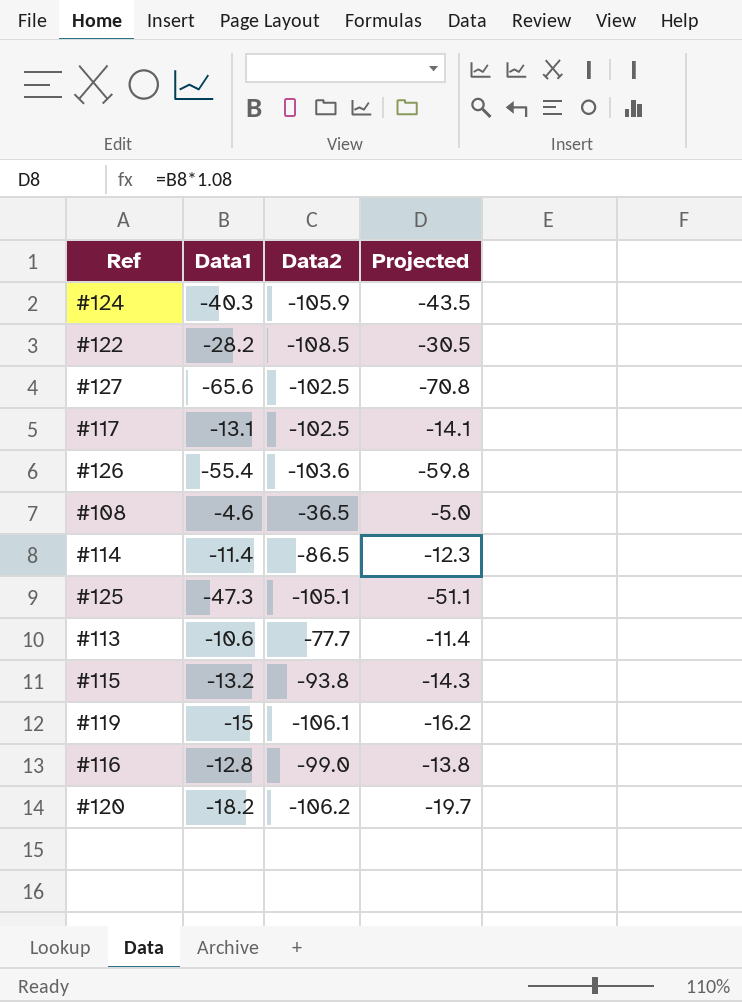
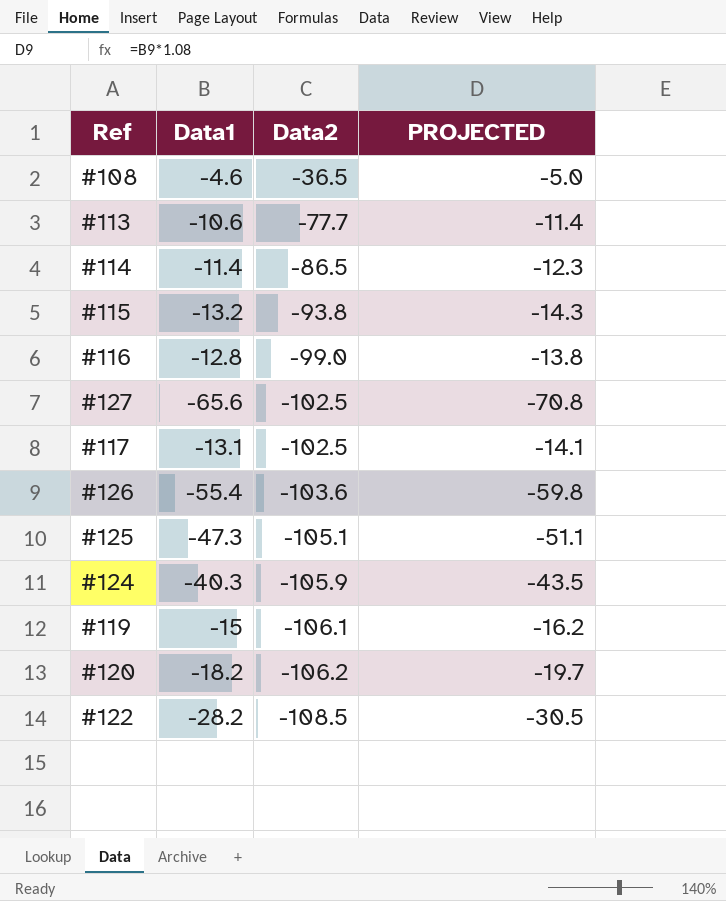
row order: none -> Data2 descending
column name: Projected -> PROJECTED

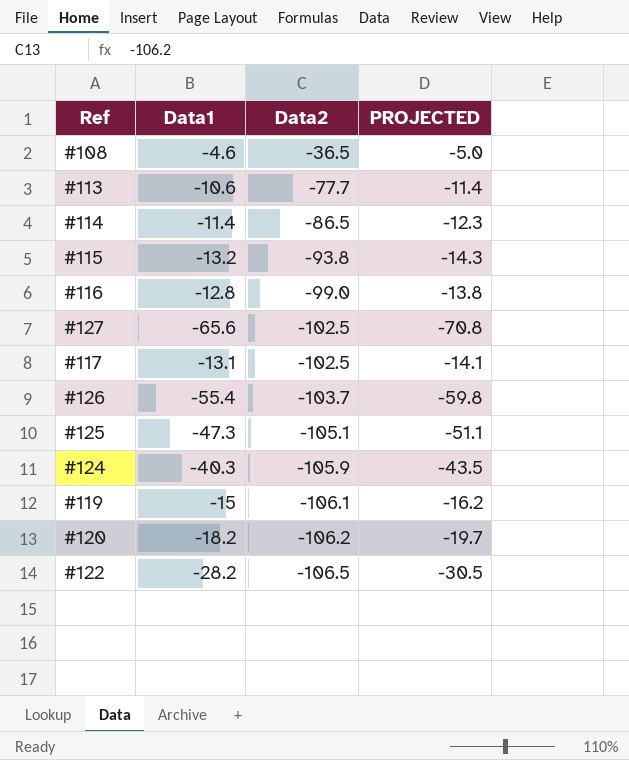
#126 | Data2: -103.6 -> -103.7
#122 | Data2: -108.5 -> -106.5

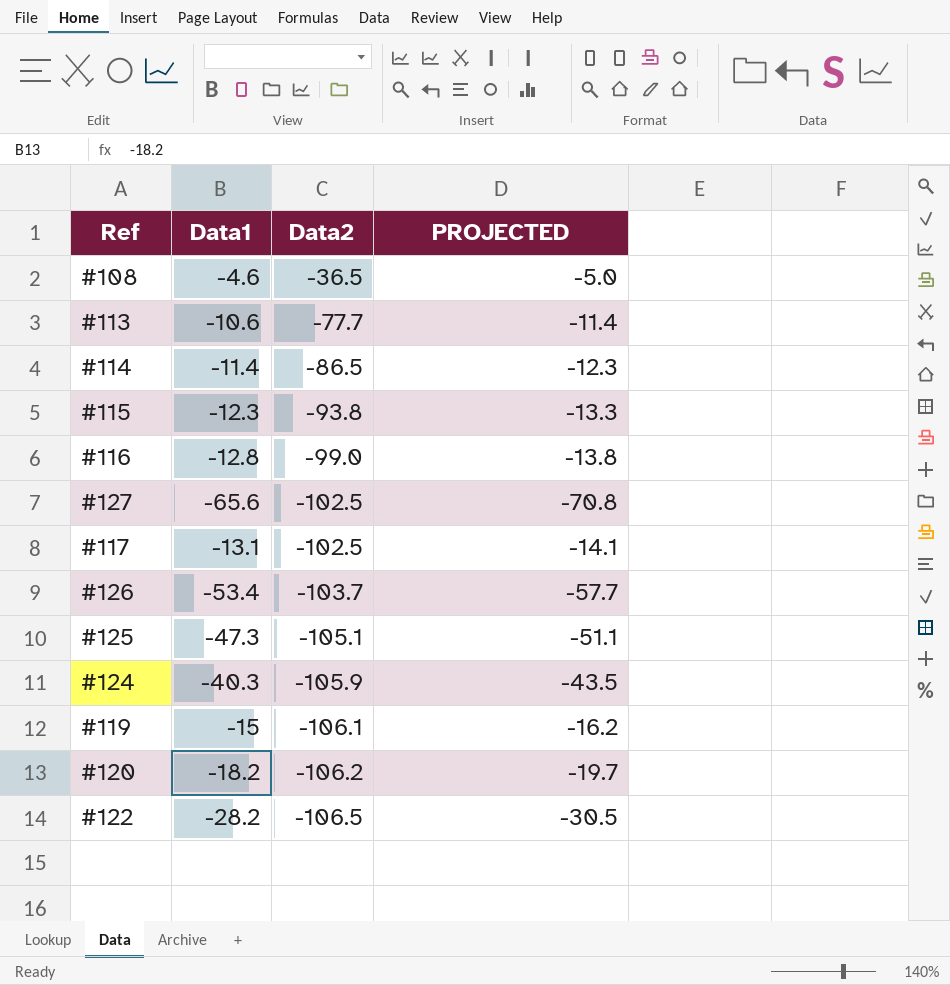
#115 | Data1: -13.2 -> -12.3
#115 | PROJECTED: -14.3 -> -13.3
#126 | Data1: -55.4 -> -53.4
#126 | PROJECTED: -59.8 -> -57.7

